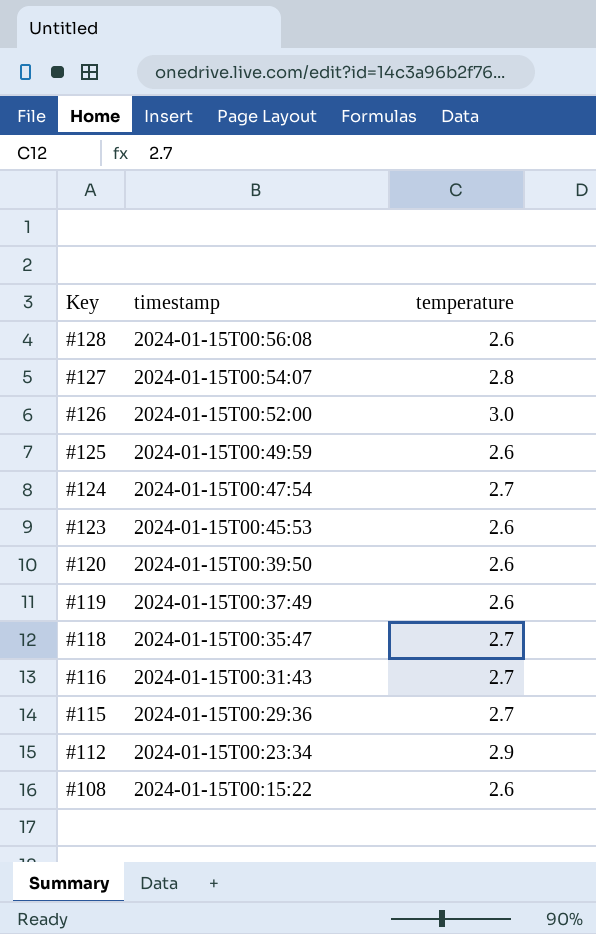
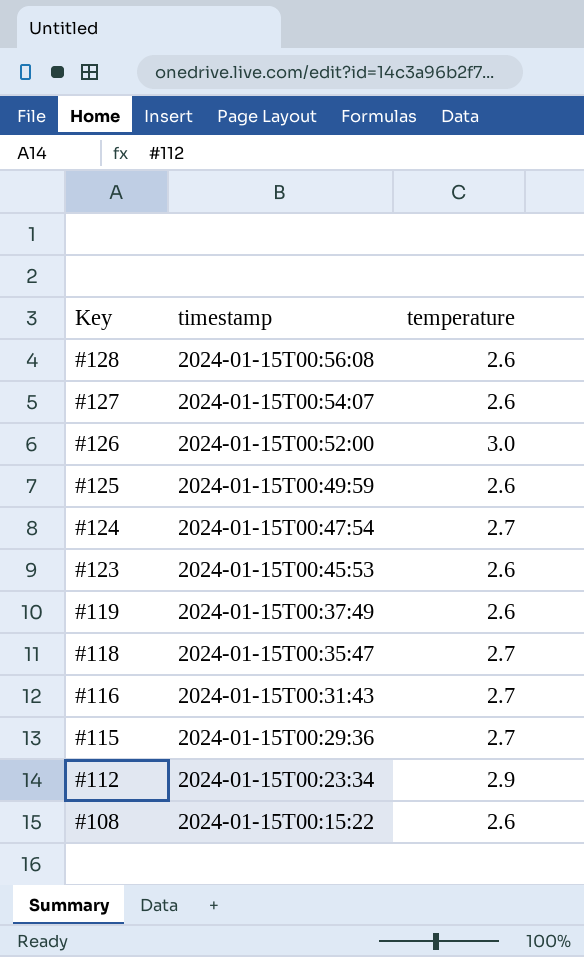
row #120: 2024-01-15T00:39:50 | 2.6 -> none
#127 | temperature: 2.8 -> 2.6

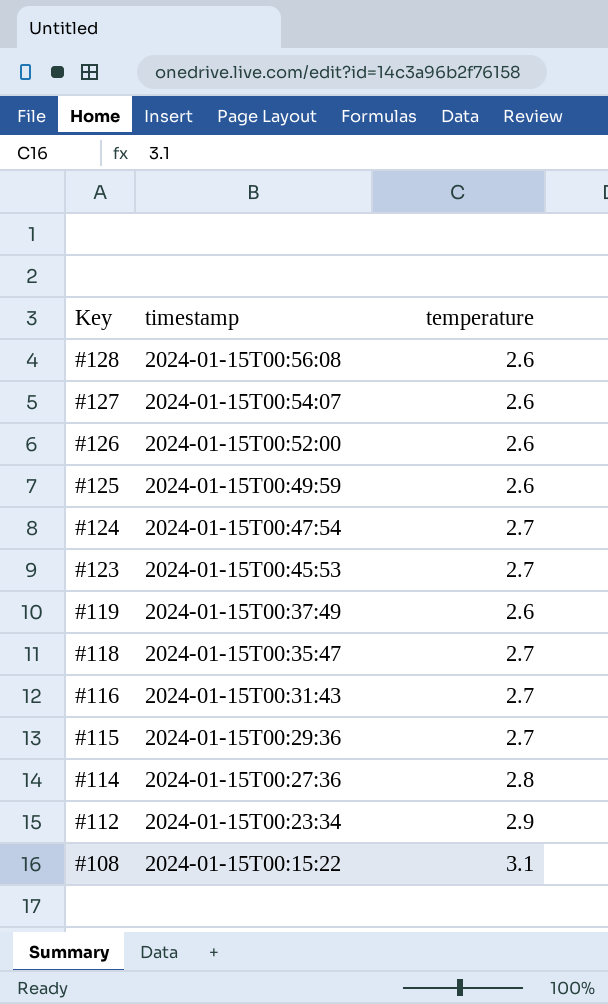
#126 | temperature: 3.0 -> 2.6
#123 | temperature: 2.6 -> 2.7
row #114: none -> 2024-01-15T00:27:36 | 2.8
#108 | temperature: 2.6 -> 3.1

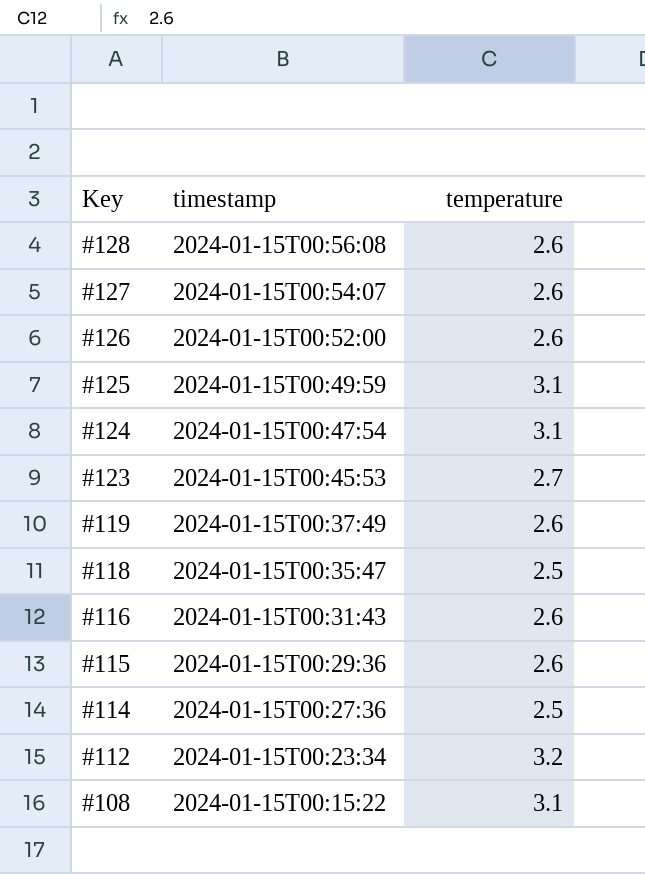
#125 | temperature: 2.6 -> 3.1
#124 | temperature: 2.7 -> 3.1
#118 | temperature: 2.7 -> 2.5
#116 | temperature: 2.7 -> 2.6
#115 | temperature: 2.7 -> 2.6
#114 | temperature: 2.8 -> 2.5
#112 | temperature: 2.9 -> 3.2

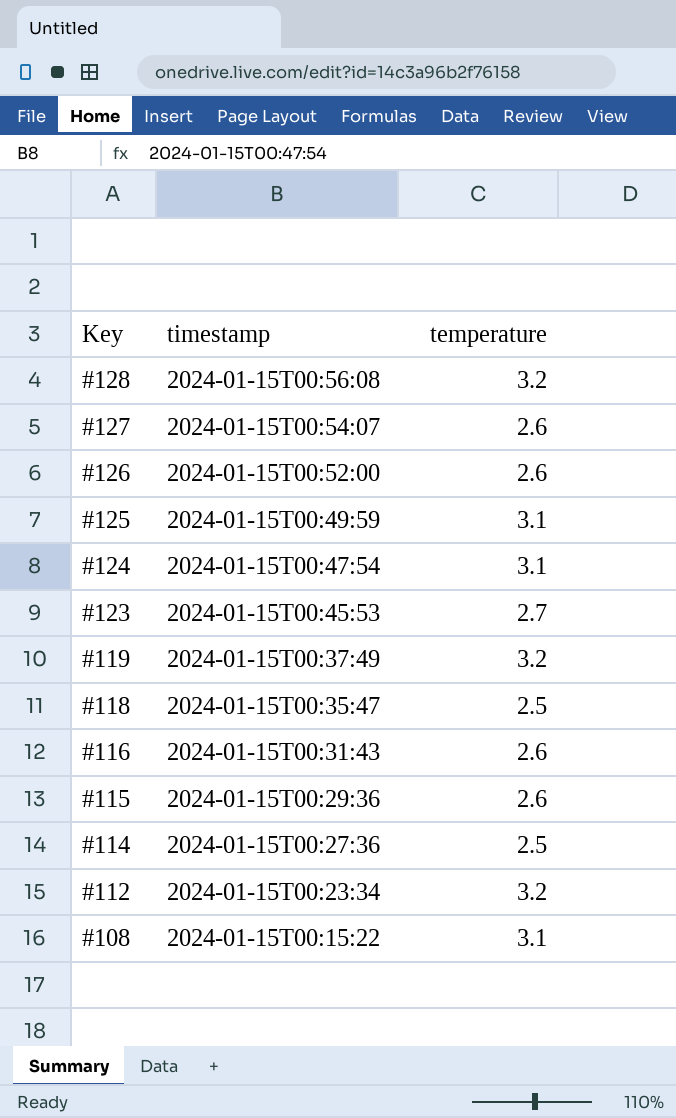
#128 | temperature: 2.6 -> 3.2
#119 | temperature: 2.6 -> 3.2

